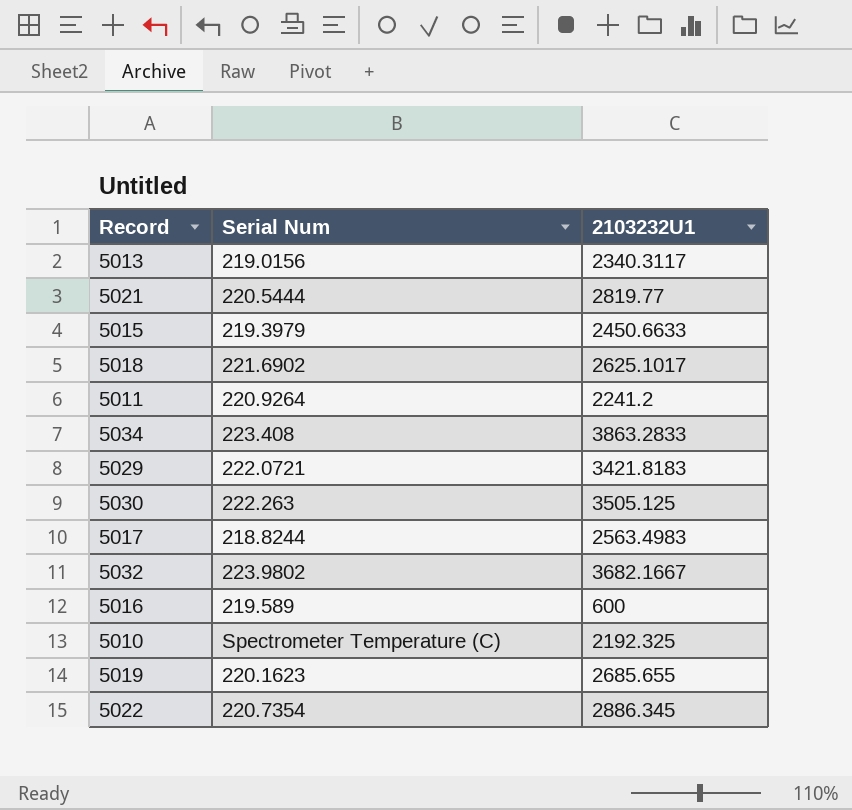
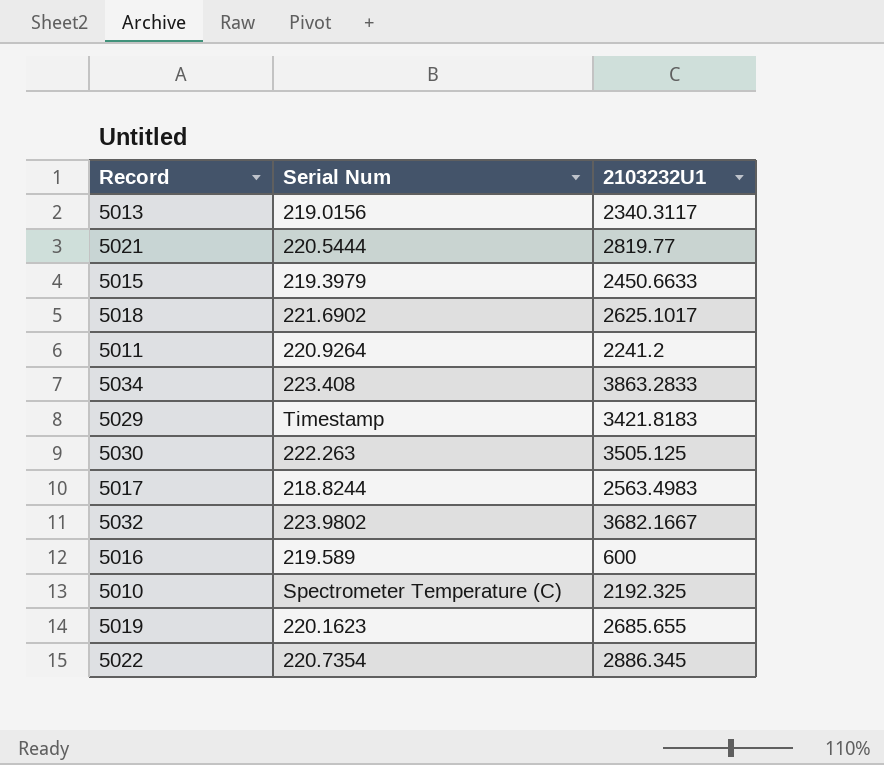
5029 | Serial Num: 222.0721 -> Timestamp

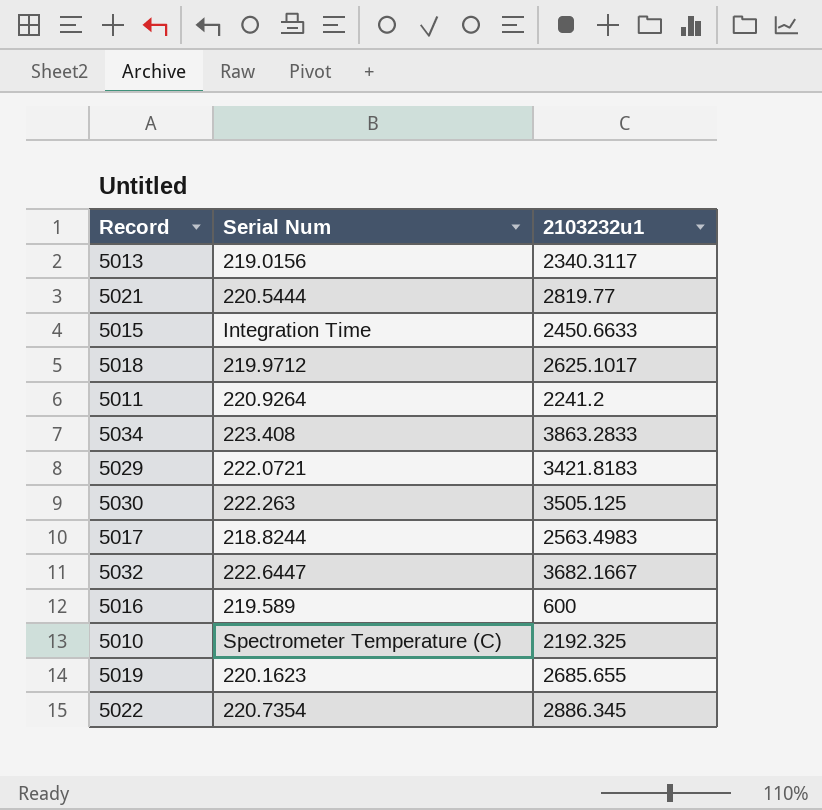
column name: 2103232U1 -> 2103232u1
5015 | Serial Num: 219.3979 -> Integration Time
5018 | Serial Num: 221.6902 -> 219.9712
5029 | Serial Num: Timestamp -> 222.0721
5032 | Serial Num: 223.9802 -> 222.6447

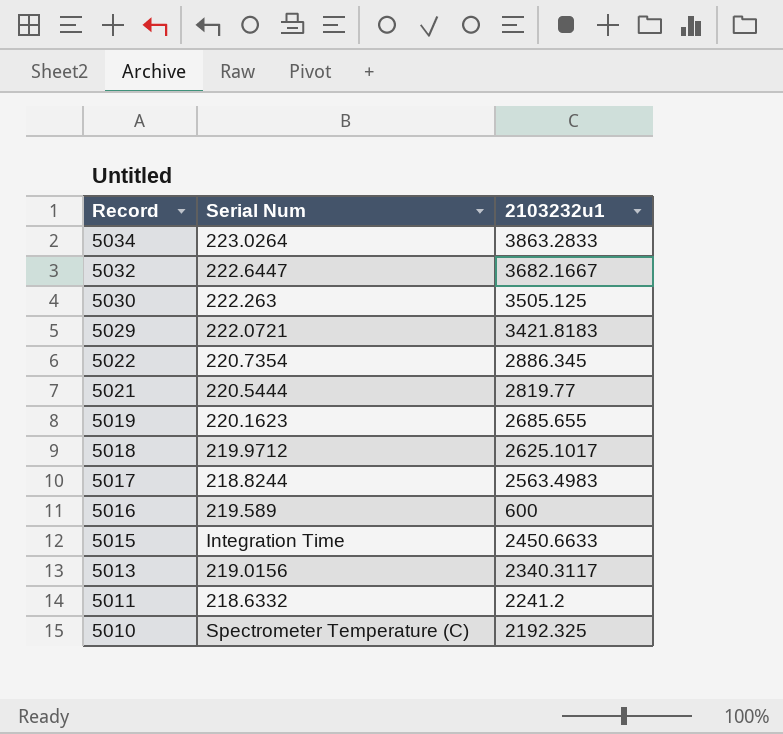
row order: none -> Record descending
5034 | Serial Num: 223.408 -> 223.0264
5011 | Serial Num: 220.9264 -> 218.6332

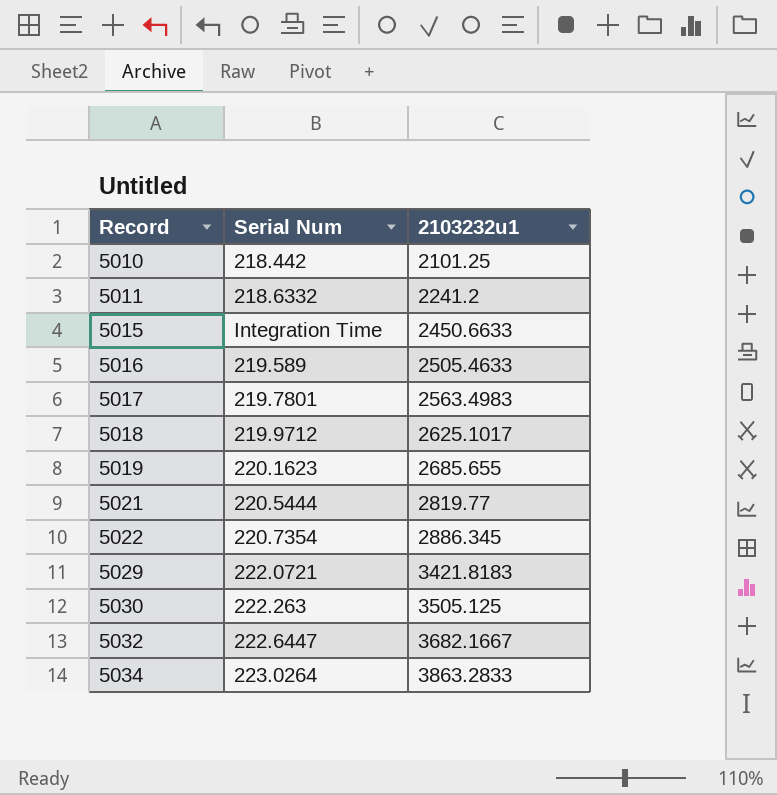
row order: Record descending -> Record ascending
row 5013: 219.0156 | 2340.3117 -> none
5010 | Serial Num: Spectrometer Temperature (C) -> 218.442
5010 | 2103232u1: 2192.325 -> 2101.25
5016 | 2103232u1: 600 -> 2505.4633
5017 | Serial Num: 218.8244 -> 219.7801

